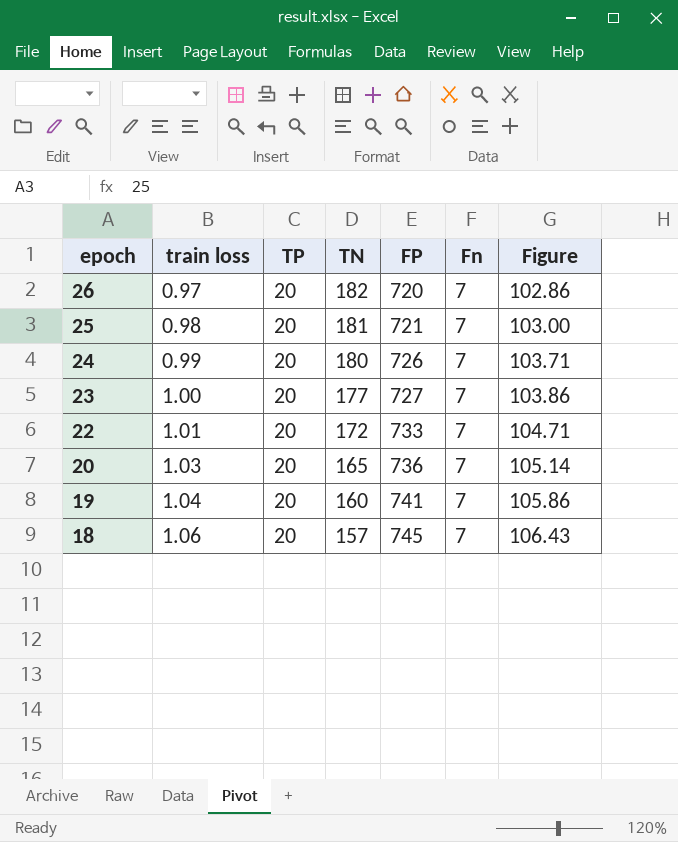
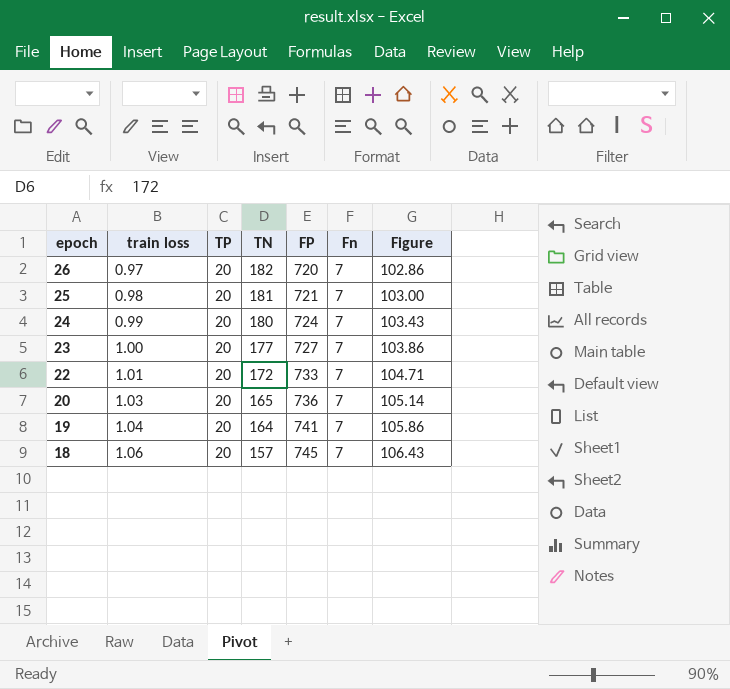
24 | FP: 726 -> 724
24 | Figure: 103.71 -> 103.43
19 | TN: 160 -> 164

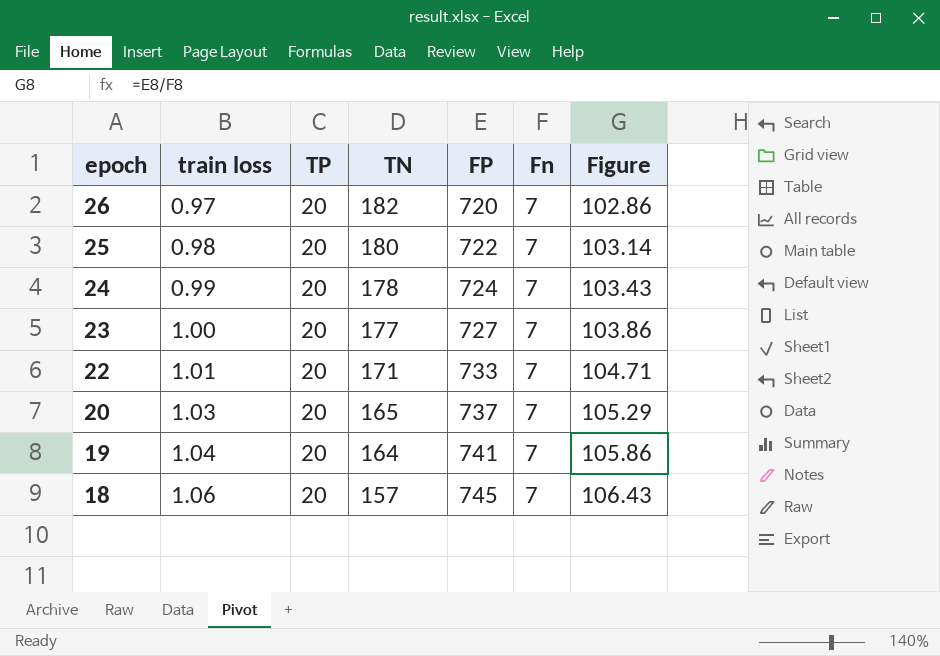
25 | TN: 181 -> 180
25 | FP: 721 -> 722
25 | Figure: 103.00 -> 103.14
24 | TN: 180 -> 178
22 | TN: 172 -> 171
20 | FP: 736 -> 737
20 | Figure: 105.14 -> 105.29

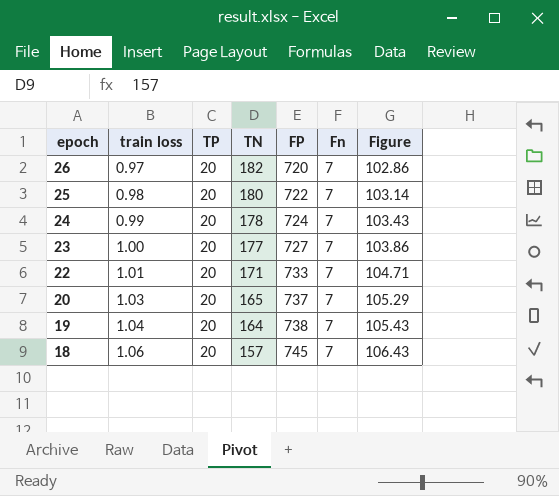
19 | FP: 741 -> 738
19 | Figure: 105.86 -> 105.43

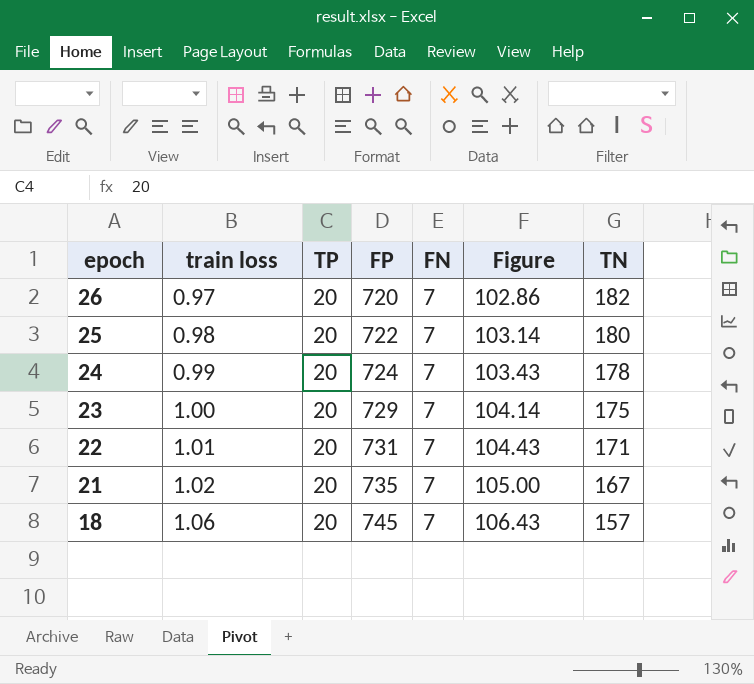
column name: Fn -> FN
column TN | position: 4 -> 7
row 20: 1.03 | 20 | 165 | 737 | 7 | 105.29 -> none
row 19: 1.04 | 20 | 164 | 738 | 7 | 105.43 -> none
23 | FP: 727 -> 729
23 | Figure: 103.86 -> 104.14
23 | TN: 177 -> 175
22 | FP: 733 -> 731
22 | Figure: 104.71 -> 104.43
row 21: none -> 1.02 | 20 | 735 | 7 | 105.00 | 167

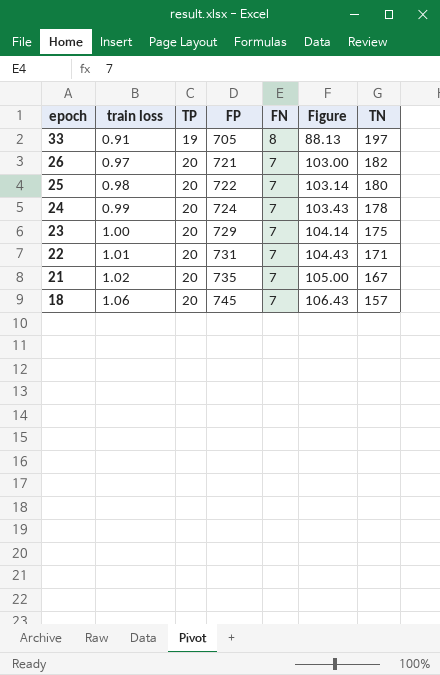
row 33: none -> 0.91 | 19 | 705 | 8 | 88.13 | 197
26 | FP: 720 -> 721
26 | Figure: 102.86 -> 103.00

